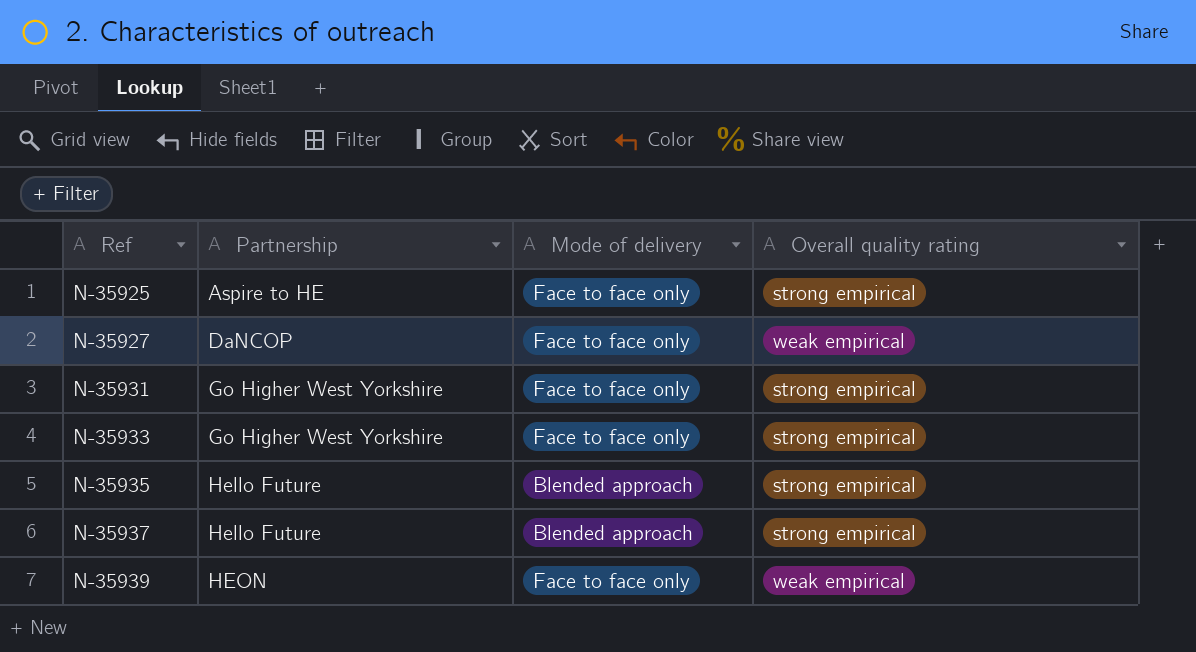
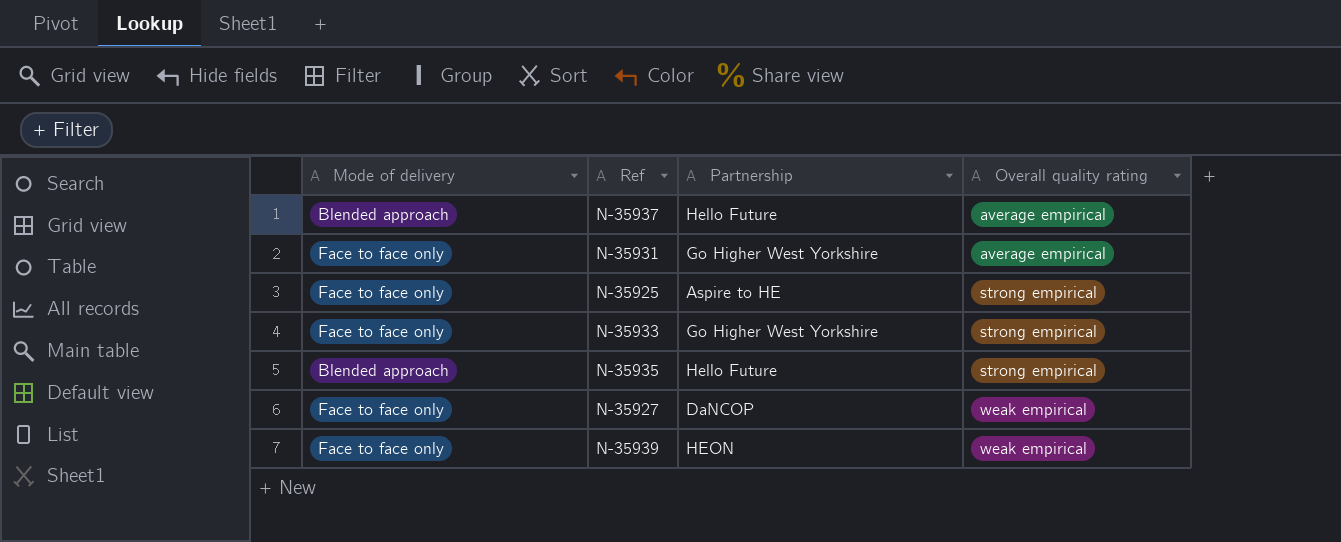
row order: Ref ascending -> Overall quality rating ascending
column Mode of delivery | position: 3 -> 1
N-35937 | Overall quality rating: strong empirical -> average empirical
N-35931 | Overall quality rating: strong empirical -> average empirical

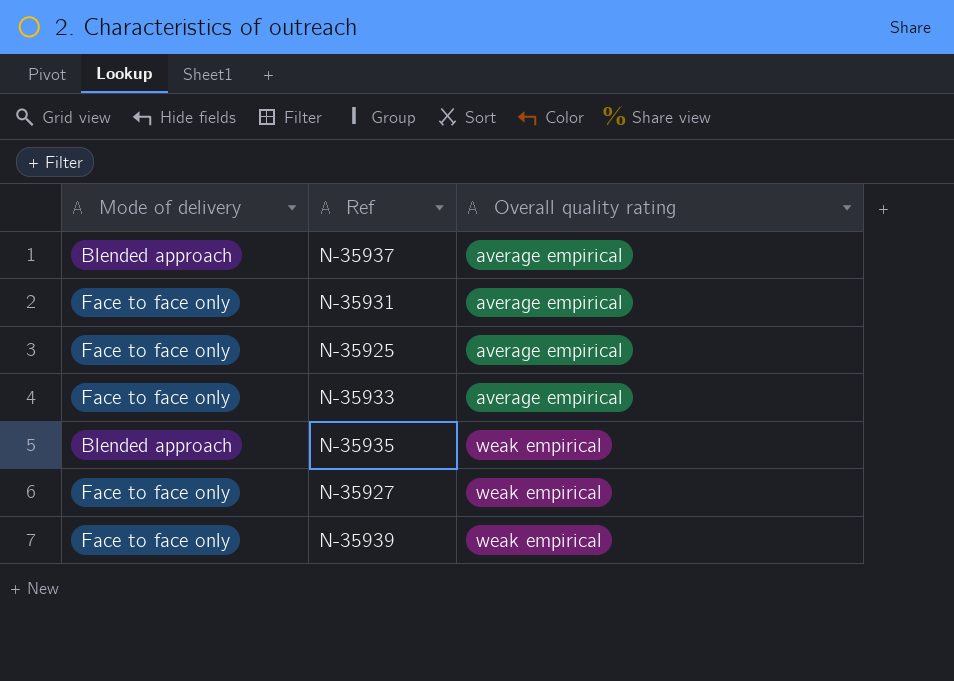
column Partnership | position: 3 -> none
N-35925 | Overall quality rating: strong empirical -> average empirical
N-35933 | Overall quality rating: strong empirical -> average empirical
N-35935 | Overall quality rating: strong empirical -> weak empirical

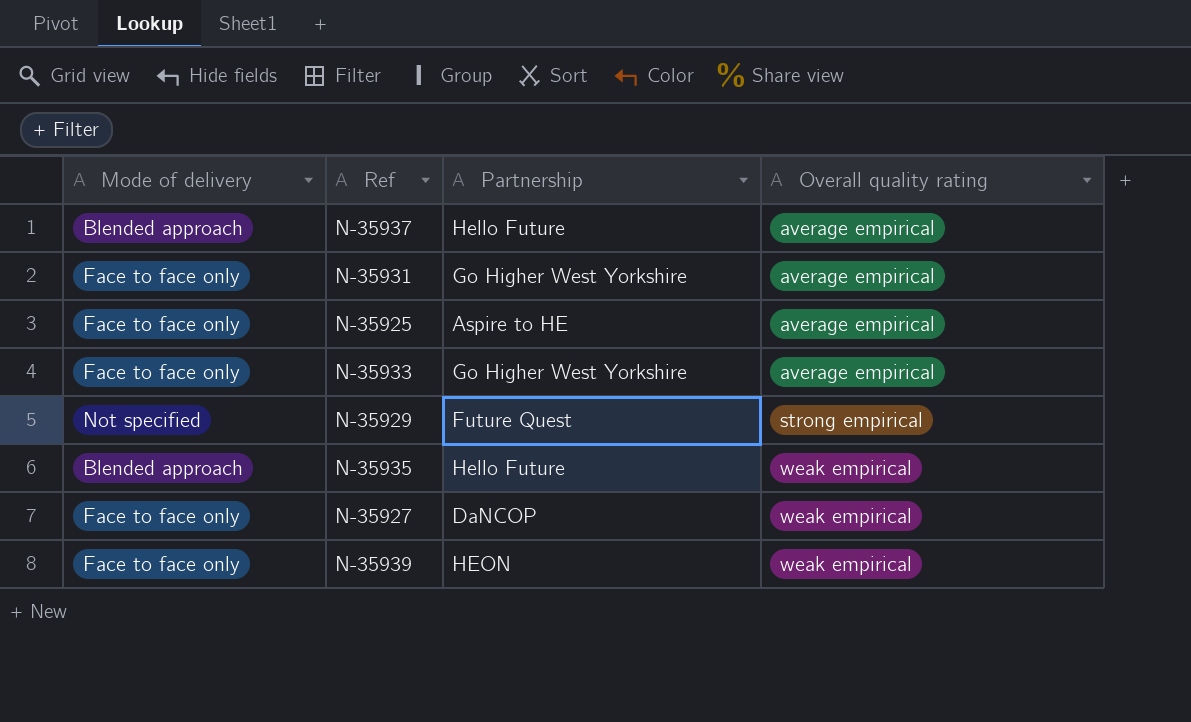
column Partnership | position: none -> 3
row N-35929: none -> Not specified | Future Quest | strong empirical

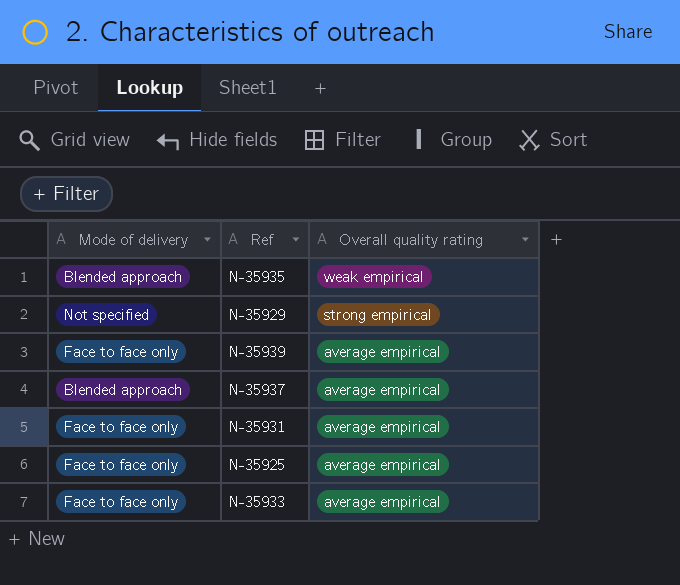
row order: Overall quality rating ascending -> Overall quality rating descending
column Partnership | position: 3 -> none
row N-35927: Face to face only | DaNCOP | weak empirical -> none
N-35939 | Overall quality rating: weak empirical -> average empirical

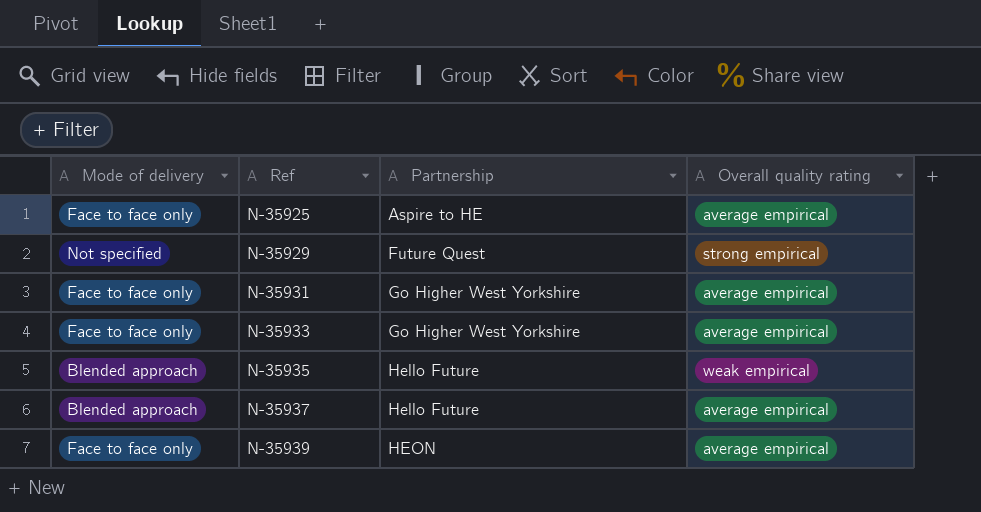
row order: Overall quality rating descending -> Ref ascending
column Partnership | position: none -> 3

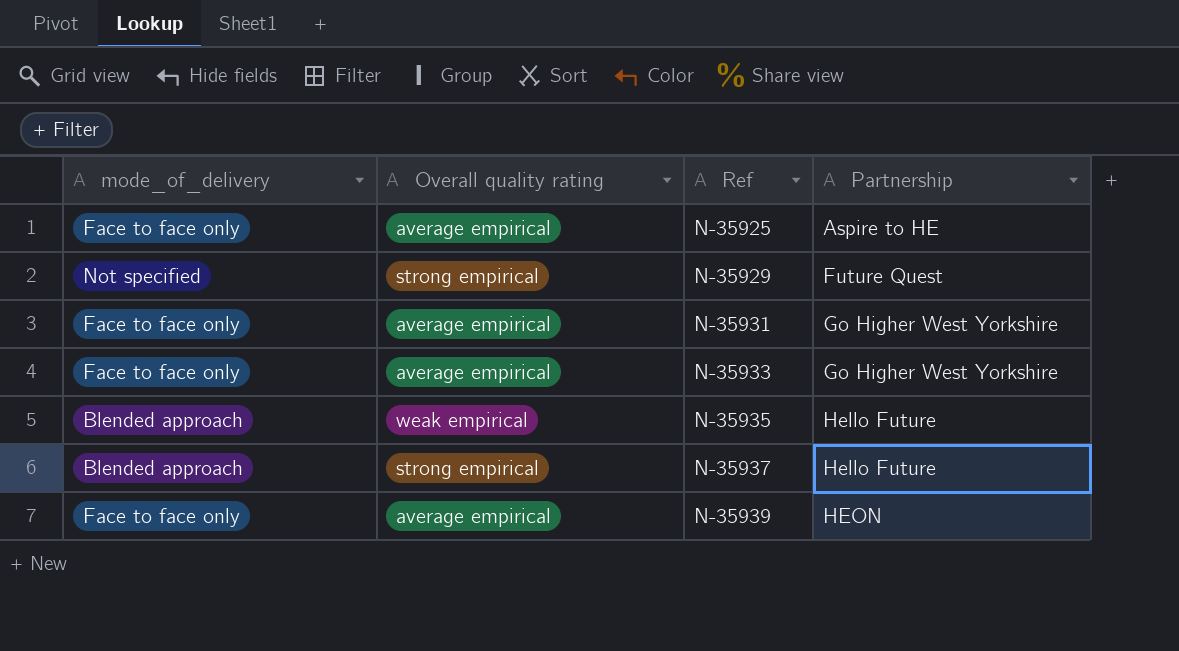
column name: Mode of delivery -> mode_of_delivery
column Overall quality rating | position: 4 -> 2
N-35937 | Overall quality rating: average empirical -> strong empirical

